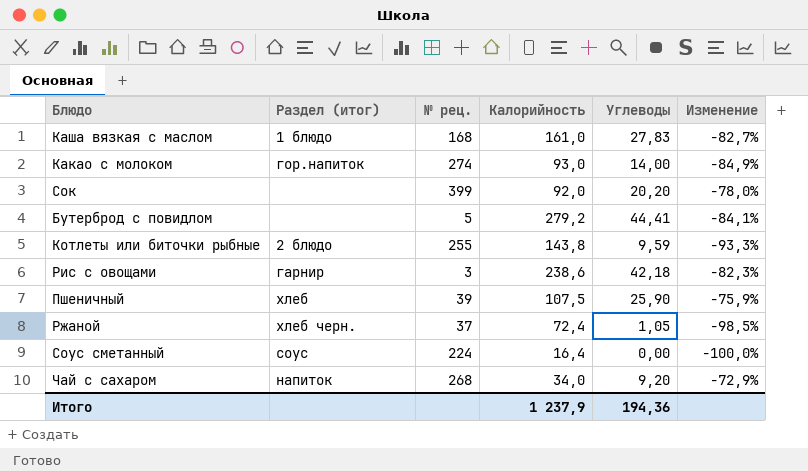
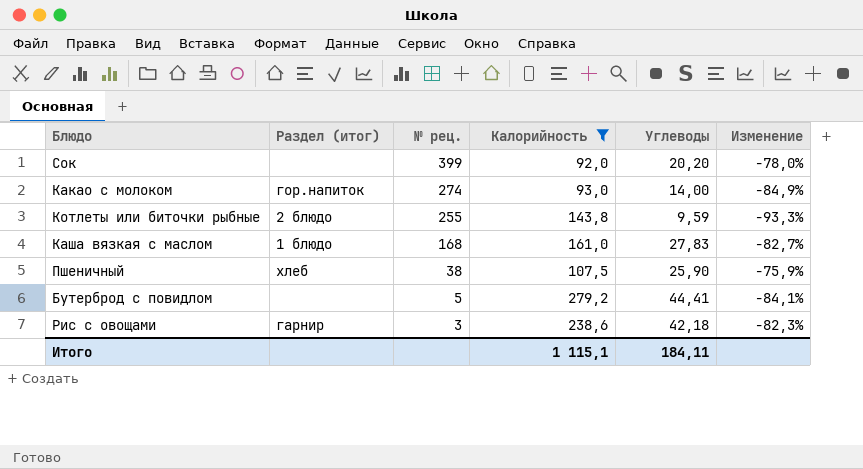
filter: none -> Калорийность >= 92,0
row order: none -> № рец. descending
Пшеничный | № рец.: 39 -> 38
Итого | Калорийность: 1 237,9 -> 1 115,1
Итого | Углеводы: 194,36 -> 184,11

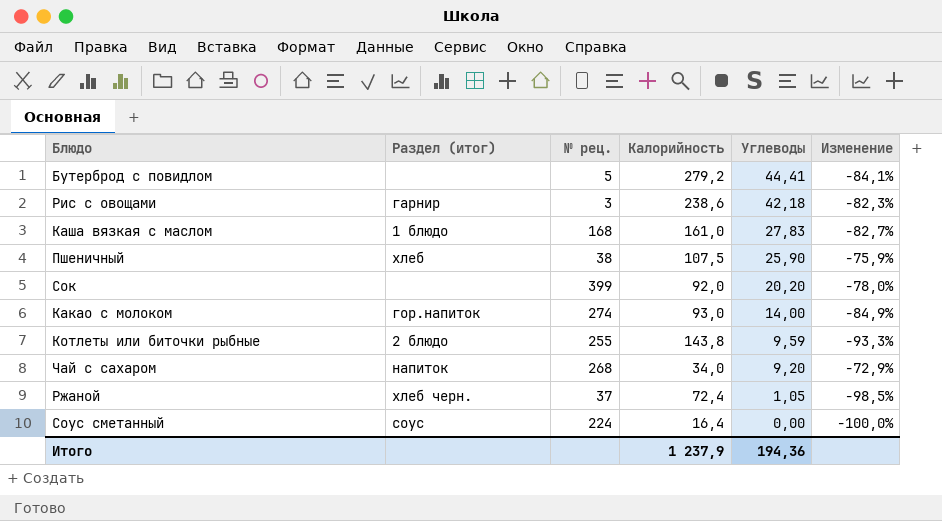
filter: Калорийность >= 92,0 -> none
row order: № рец. descending -> Углеводы descending
Итого | Калорийность: 1 115,1 -> 1 237,9
Итого | Углеводы: 184,11 -> 194,36

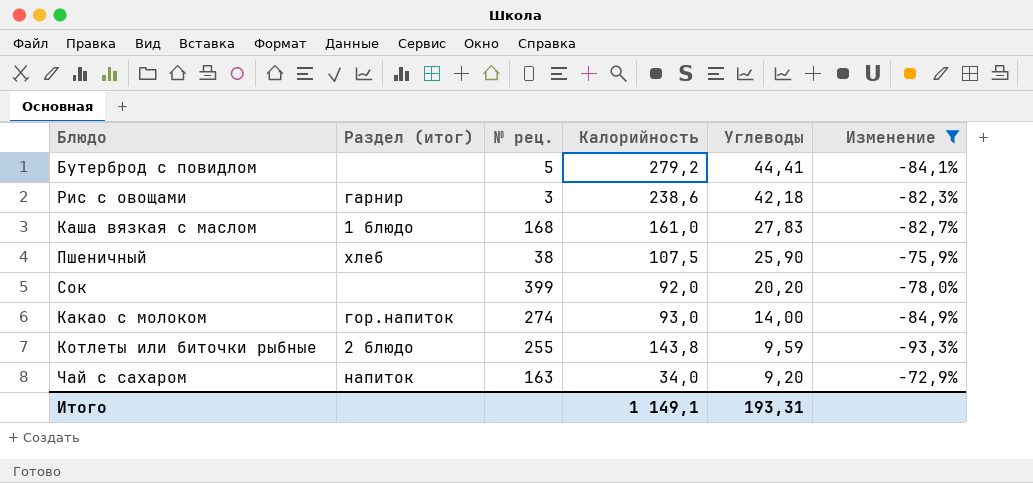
filter: none -> Изменение >= -93,3%
Чай с сахаром | № рец.: 268 -> 163
Итого | Калорийность: 1 237,9 -> 1 149,1
Итого | Углеводы: 194,36 -> 193,31

